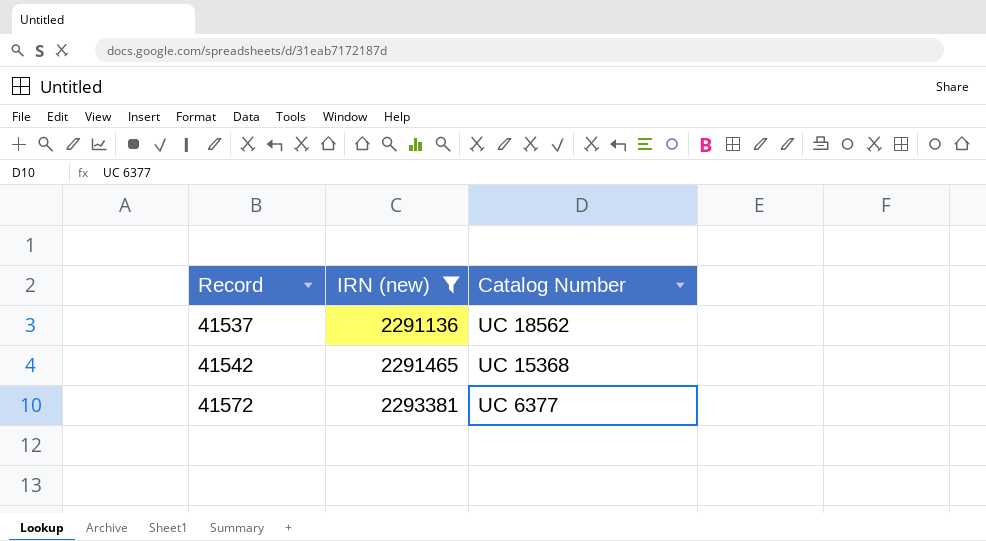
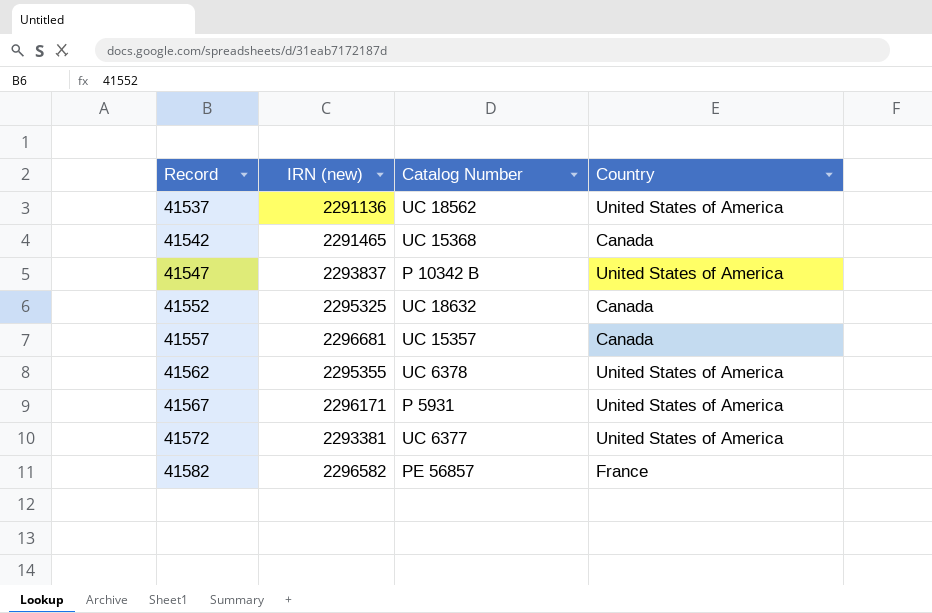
filter: IRN (new) <= 2293381 -> none
column Country | position: none -> 4

